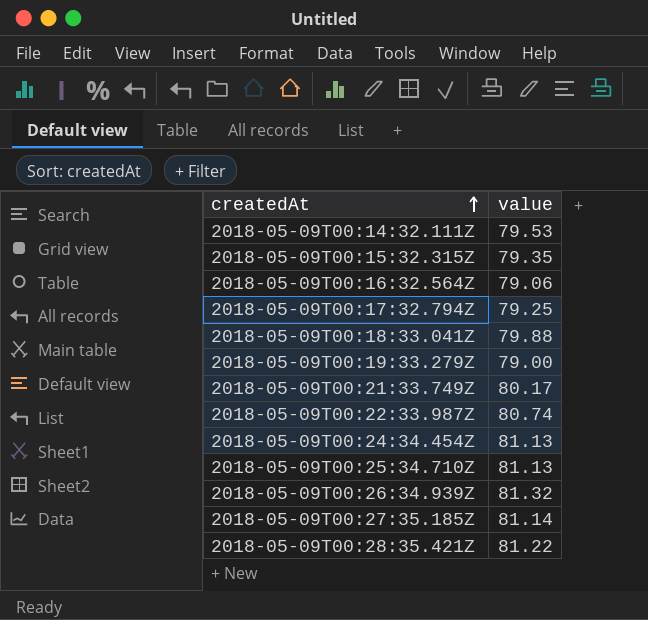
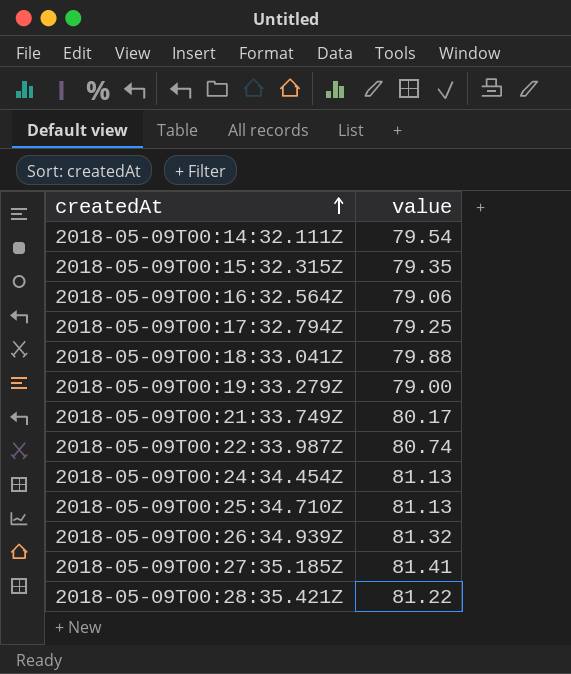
2018-05-09T00:14:32.111Z | value: 79.53 -> 79.54
2018-05-09T00:27:35.185Z | value: 81.14 -> 81.41

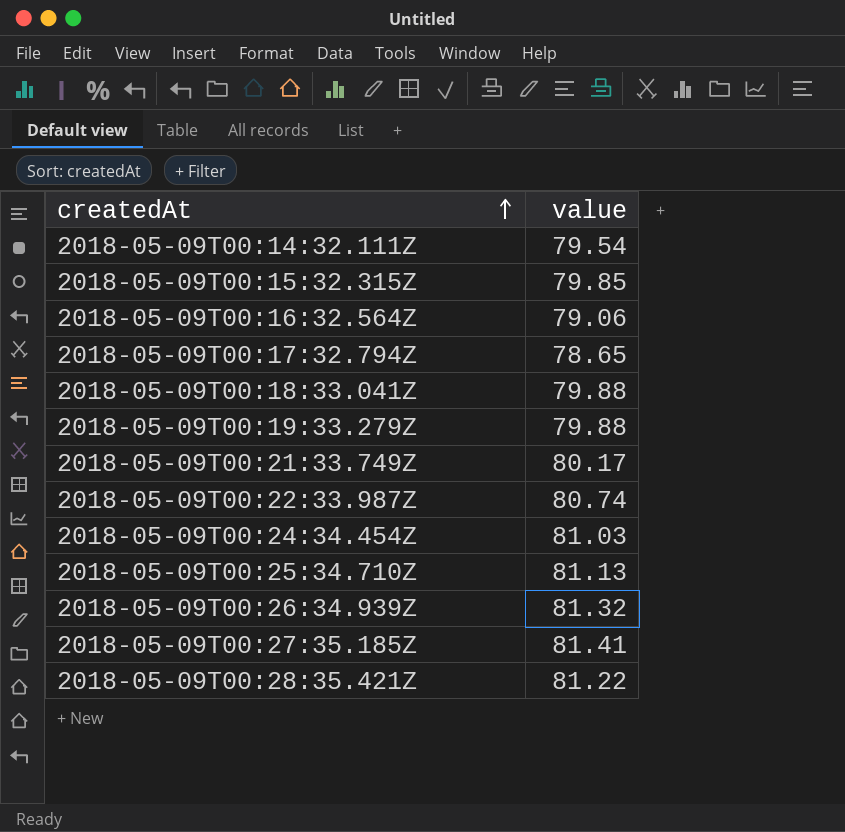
2018-05-09T00:15:32.315Z | value: 79.35 -> 79.85
2018-05-09T00:17:32.794Z | value: 79.25 -> 78.65
2018-05-09T00:19:33.279Z | value: 79.00 -> 79.88
2018-05-09T00:24:34.454Z | value: 81.13 -> 81.03

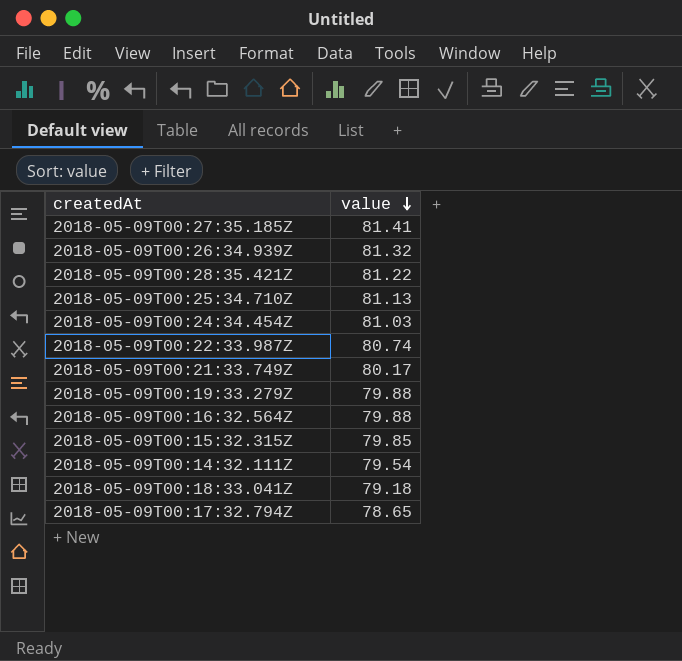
row order: createdAt ascending -> value descending
2018-05-09T00:16:32.564Z | value: 79.06 -> 79.88
2018-05-09T00:18:33.041Z | value: 79.88 -> 79.18

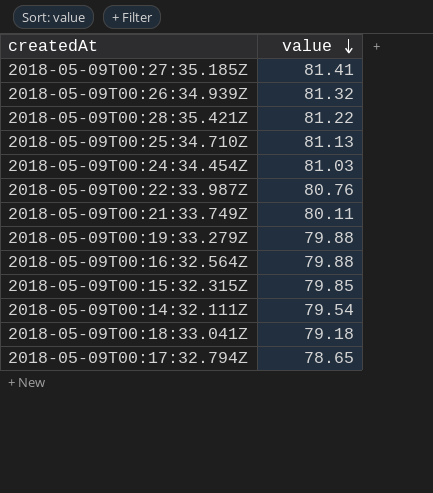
2018-05-09T00:22:33.987Z | value: 80.74 -> 80.76
2018-05-09T00:21:33.749Z | value: 80.17 -> 80.11

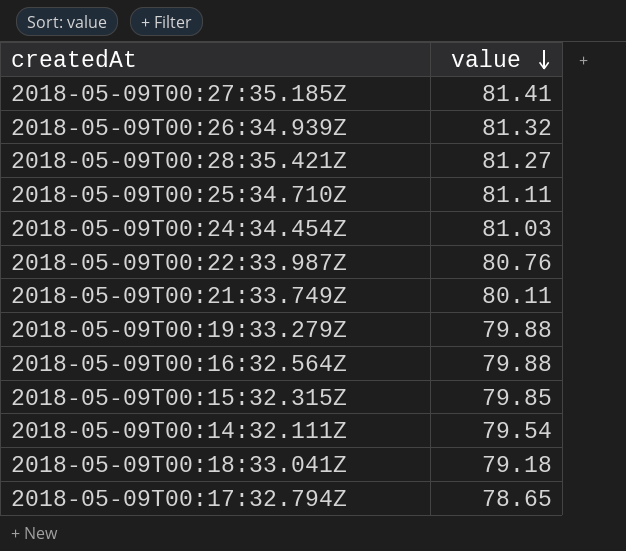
2018-05-09T00:28:35.421Z | value: 81.22 -> 81.27
2018-05-09T00:25:34.710Z | value: 81.13 -> 81.11

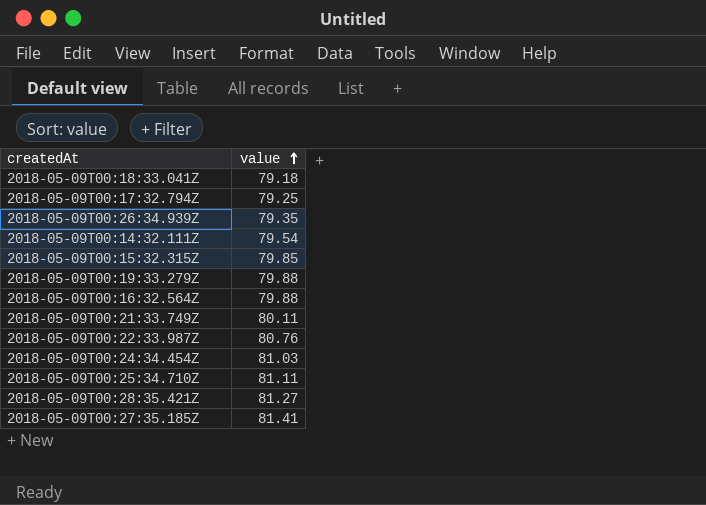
row order: value descending -> value ascending
2018-05-09T00:17:32.794Z | value: 78.65 -> 79.25
2018-05-09T00:26:34.939Z | value: 81.32 -> 79.35

